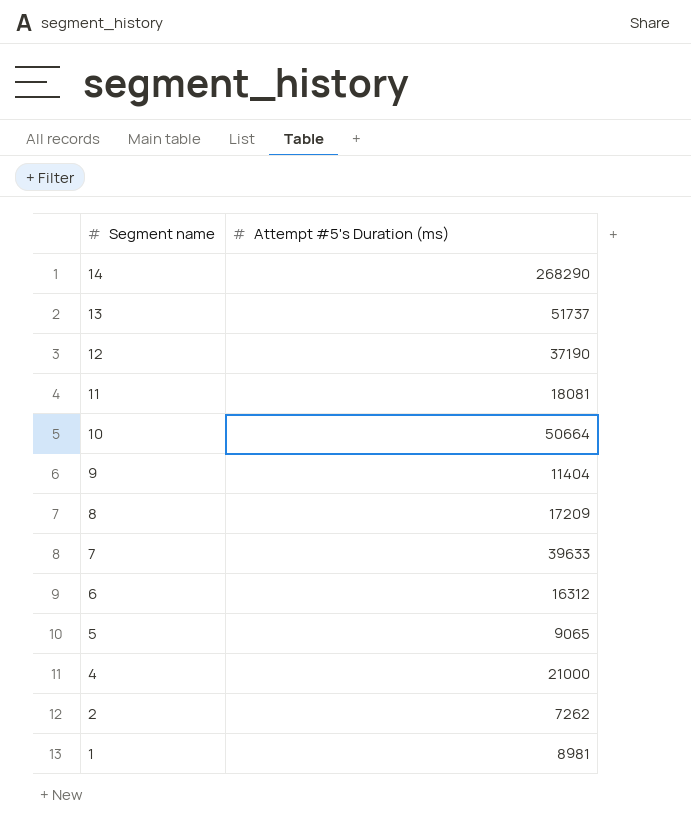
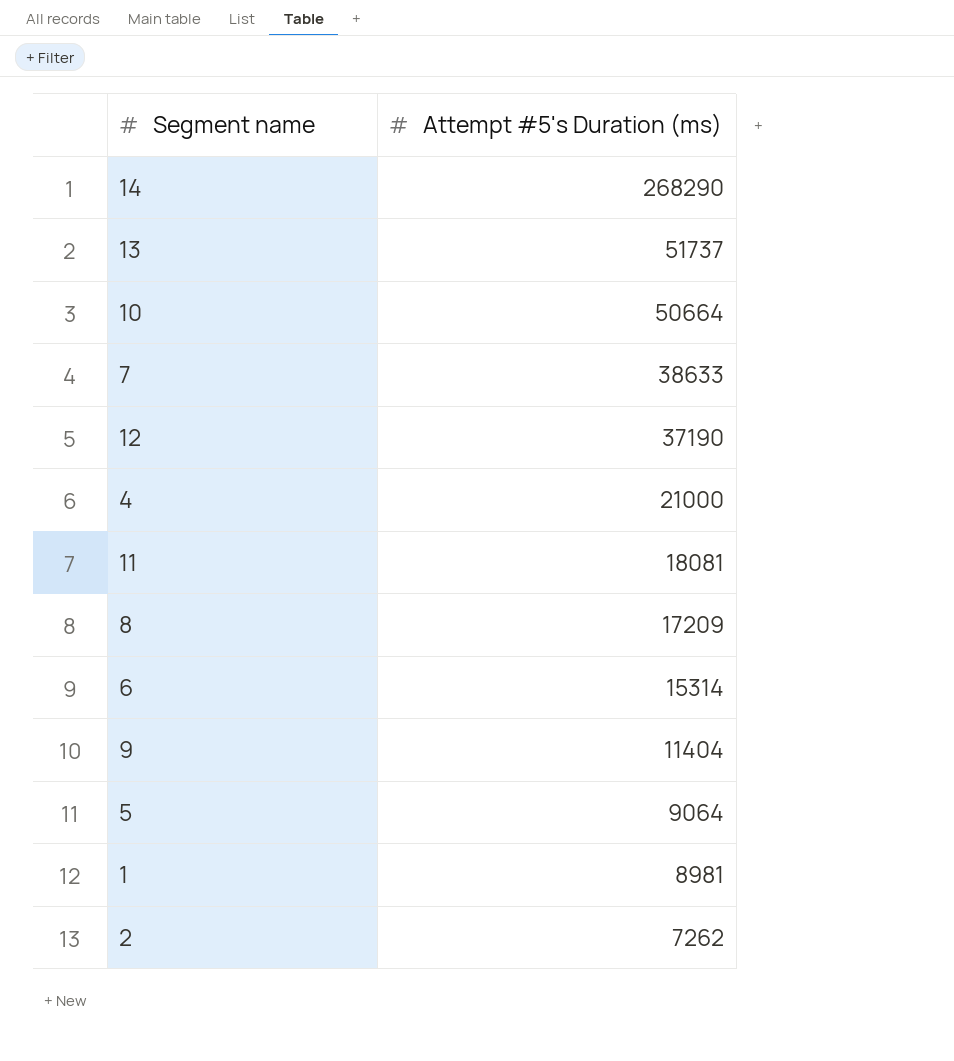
row order: Segment name descending -> Attempt #5's Duration (ms) descending
7 | Attempt #5's Duration (ms): 39633 -> 38633
6 | Attempt #5's Duration (ms): 16312 -> 15314
5 | Attempt #5's Duration (ms): 9065 -> 9064

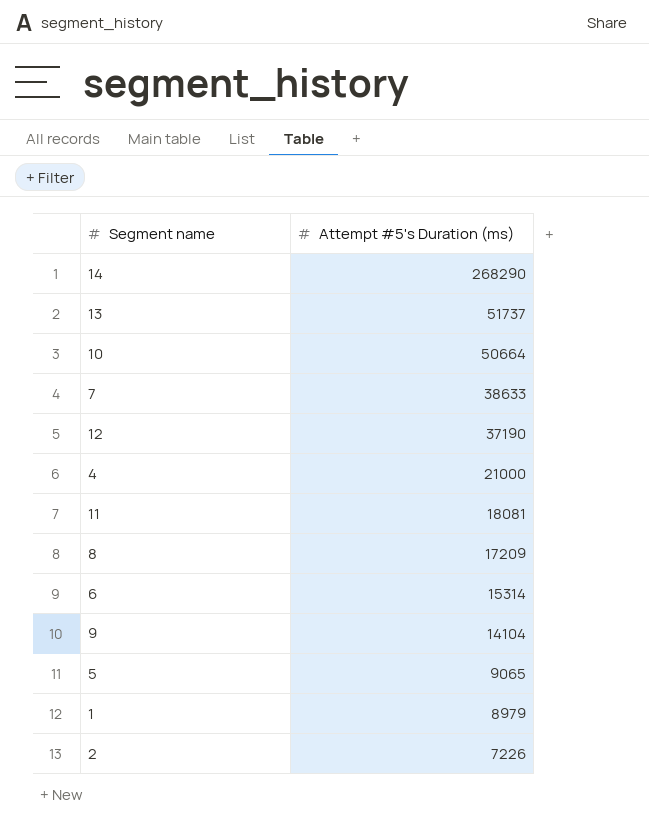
9 | Attempt #5's Duration (ms): 11404 -> 14104
5 | Attempt #5's Duration (ms): 9064 -> 9065
1 | Attempt #5's Duration (ms): 8981 -> 8979
2 | Attempt #5's Duration (ms): 7262 -> 7226

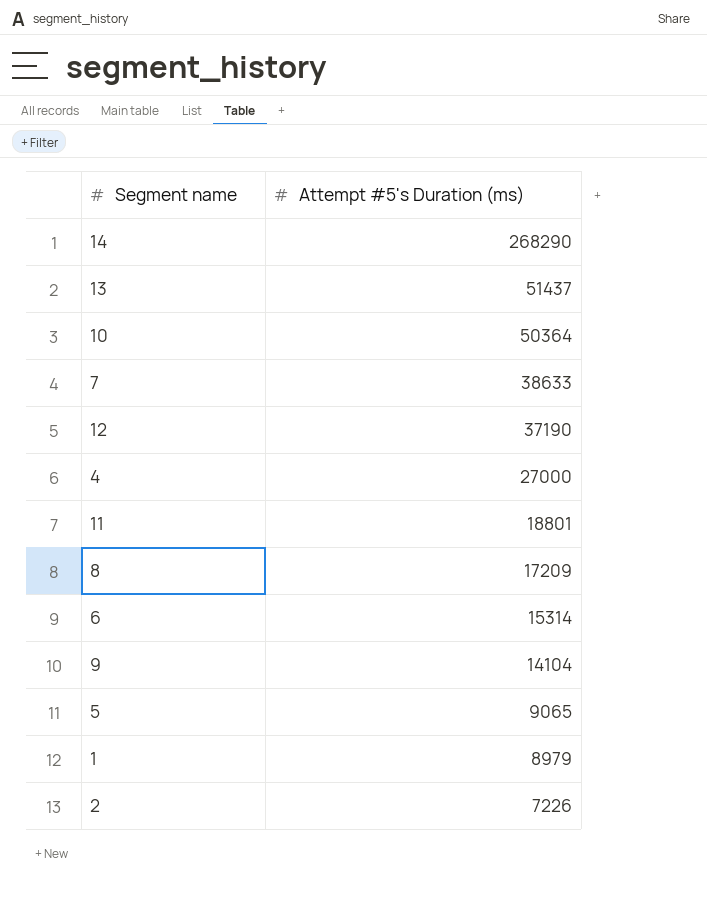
13 | Attempt #5's Duration (ms): 51737 -> 51437
10 | Attempt #5's Duration (ms): 50664 -> 50364
4 | Attempt #5's Duration (ms): 21000 -> 27000
11 | Attempt #5's Duration (ms): 18081 -> 18801

